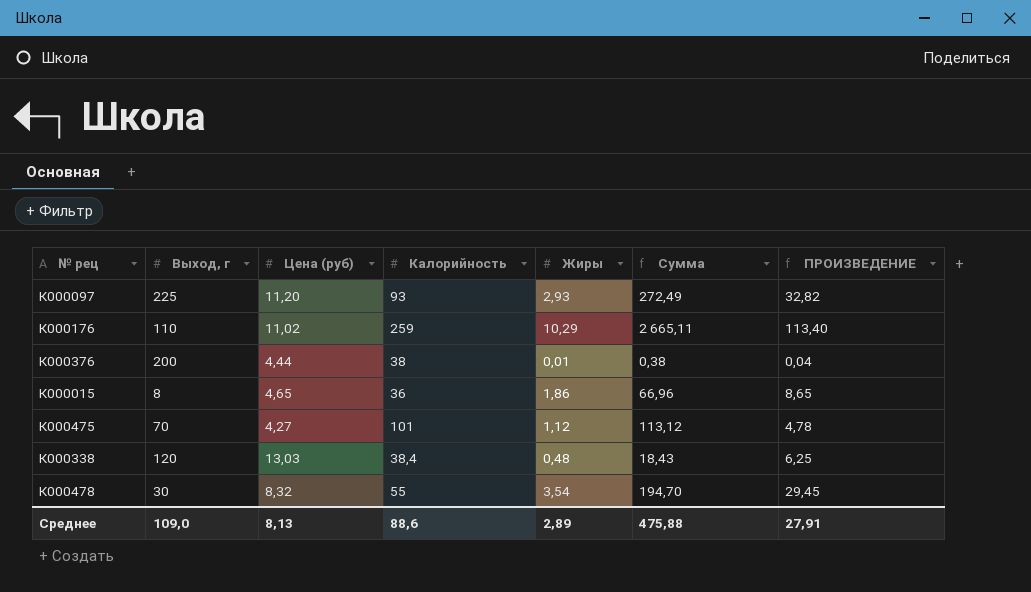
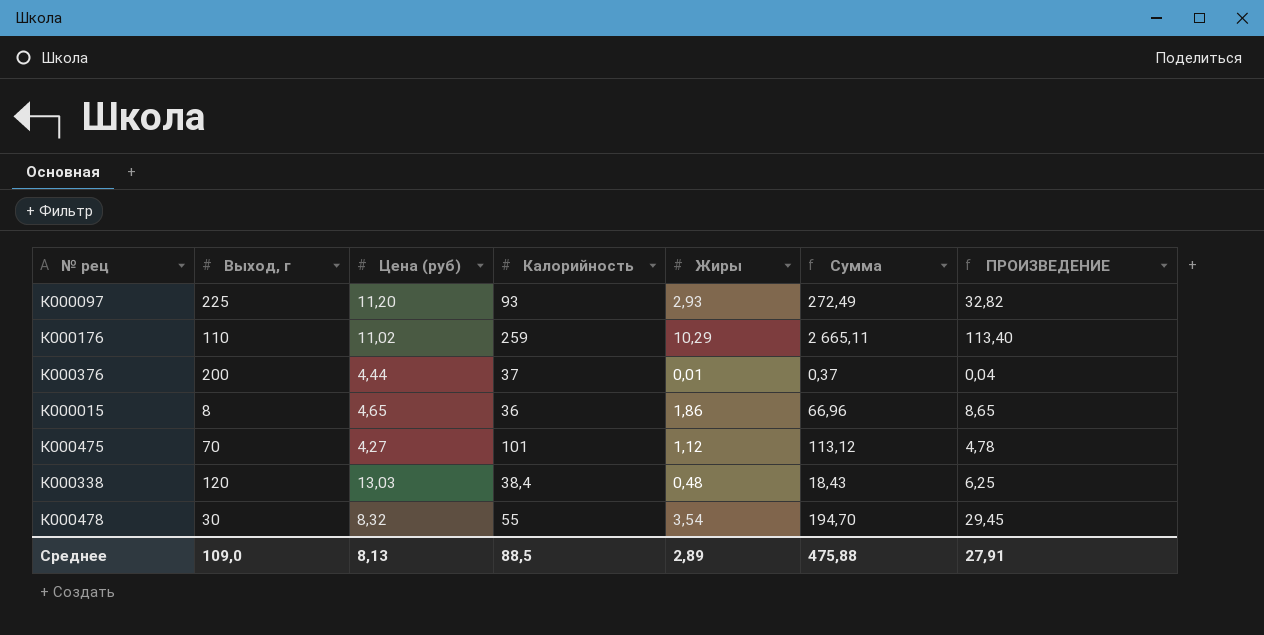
К000376 | Калорийность: 38 -> 37
К000376 | Сумма: 0,38 -> 0,37
Среднее | Калорийность: 88,6 -> 88,5

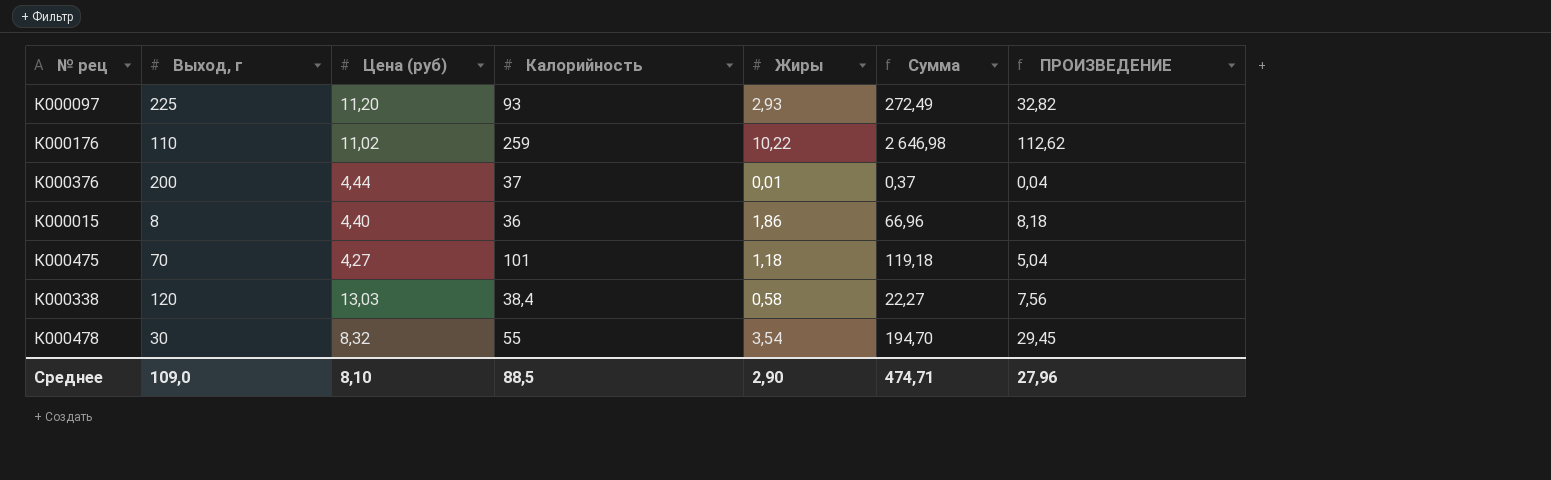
К000176 | Жиры: 10,29 -> 10,22
К000176 | Сумма: 2 665,11 -> 2 646,98
К000176 | ПРОИЗВЕДЕНИЕ: 113,40 -> 112,62
К000015 | Цена (руб): 4,65 -> 4,40
К000015 | ПРОИЗВЕДЕНИЕ: 8,65 -> 8,18
К000475 | Жиры: 1,12 -> 1,18
К000475 | Сумма: 113,12 -> 119,18
К000475 | ПРОИЗВЕДЕНИЕ: 4,78 -> 5,04
К000338 | Жиры: 0,48 -> 0,58
К000338 | Сумма: 18,43 -> 22,27
К000338 | ПРОИЗВЕДЕНИЕ: 6,25 -> 7,56
Среднее | Цена (руб): 8,13 -> 8,10
Среднее | Жиры: 2,89 -> 2,90
Среднее | Сумма: 475,88 -> 474,71
Среднее | ПРОИЗВЕДЕНИЕ: 27,91 -> 27,96

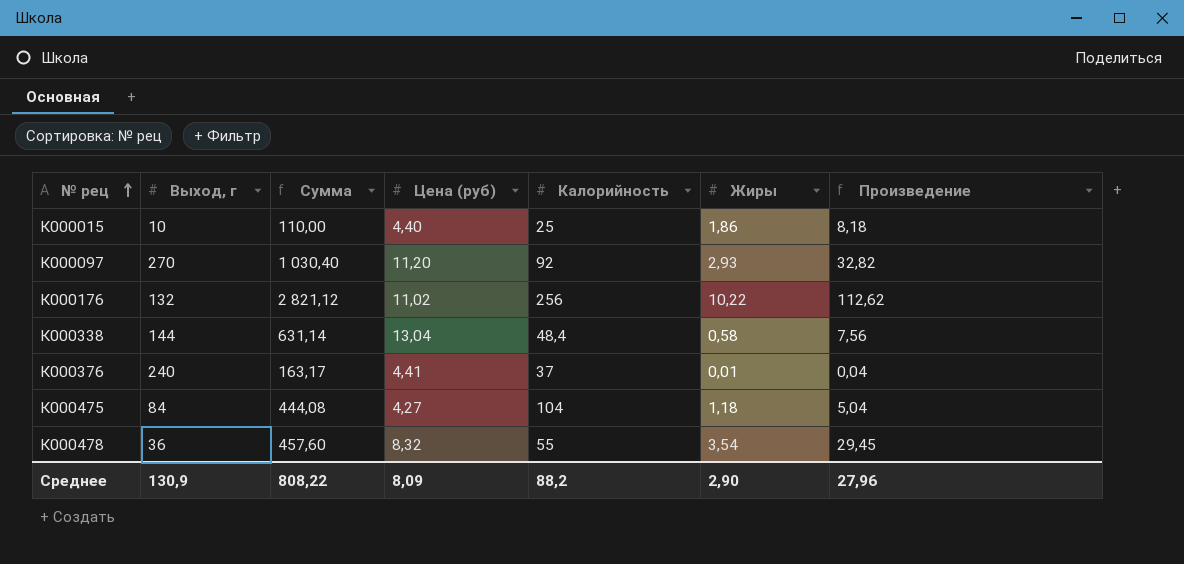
row order: none -> № рец ascending
column Сумма | formula: [Калорийность] * [Жиры] -> [Цена (руб)] * [Калорийность]
column Сумма | position: 6 -> 3
column name: ПРОИЗВЕДЕНИЕ -> Произведение
К000015 | Выход, г: 8 -> 10
К000015 | Калорийность: 36 -> 25
К000097 | Выход, г: 225 -> 270
К000097 | Калорийность: 93 -> 92
К000176 | Выход, г: 110 -> 132
К000176 | Калорийность: 259 -> 256
К000338 | Выход, г: 120 -> 144
К000338 | Цена (руб): 13,03 -> 13,04
К000338 | Калорийность: 38,4 -> 48,4
К000376 | Выход, г: 200 -> 240
К000376 | Цена (руб): 4,44 -> 4,41
К000475 | Выход, г: 70 -> 84
К000475 | Калорийность: 101 -> 104
К000478 | Выход, г: 30 -> 36
Среднее | Выход, г: 109,0 -> 130,9
Среднее | Сумма: 474,71 -> 808,22
Среднее | Цена (руб): 8,10 -> 8,09
Среднее | Калорийность: 88,5 -> 88,2

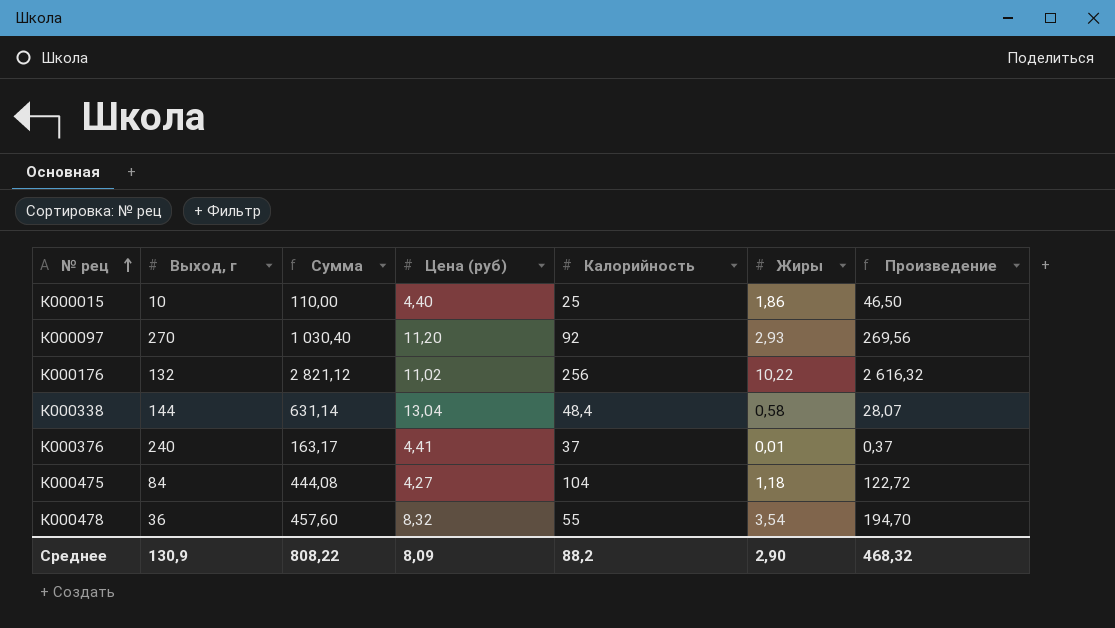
column Произведение | formula: [Цена (руб)] * [Жиры] -> [Калорийность] * [Жиры]
Среднее | Произведение: 27,96 -> 468,32

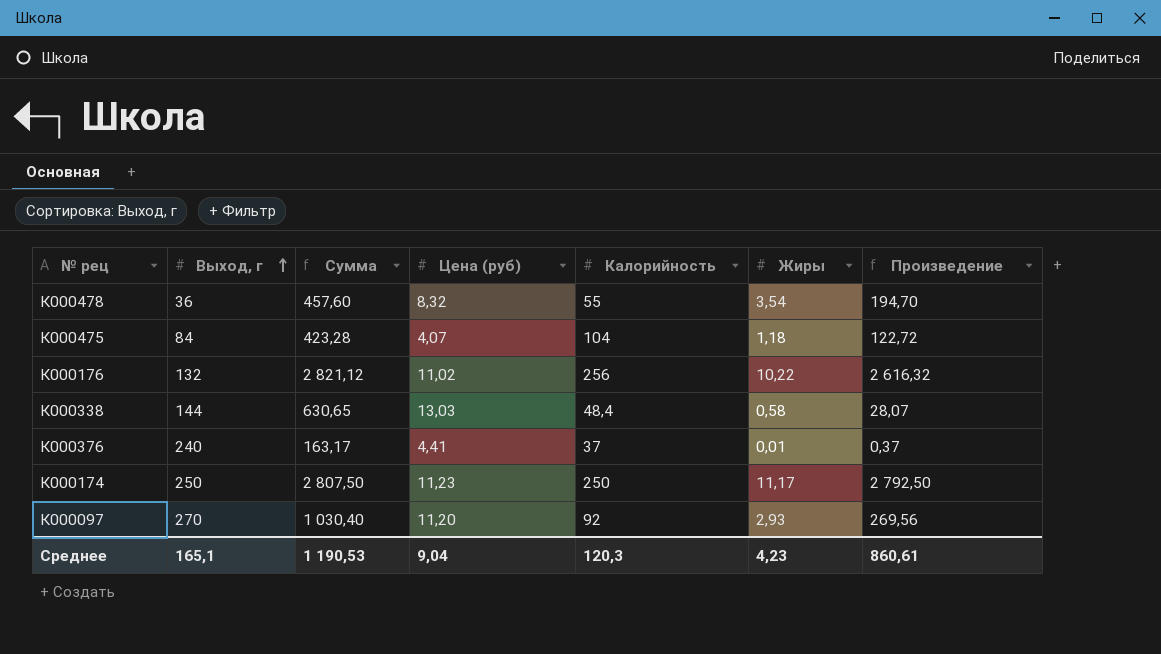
row order: № рец ascending -> Выход, г ascending
row К000015: 10 | 110,00 | 4,40 | 25 | 1,86 | 46,50 -> none
К000475 | Сумма: 444,08 -> 423,28
К000475 | Цена (руб): 4,27 -> 4,07
К000338 | Сумма: 631,14 -> 630,65
К000338 | Цена (руб): 13,04 -> 13,03
row К000174: none -> 250 | 2 807,50 | 11,23 | 250 | 11,17 | 2 792,50
Среднее | Выход, г: 130,9 -> 165,1
Среднее | Сумма: 808,22 -> 1 190,53
Среднее | Цена (руб): 8,09 -> 9,04
Среднее | Калорийность: 88,2 -> 120,3
Среднее | Жиры: 2,90 -> 4,23
Среднее | Произведение: 468,32 -> 860,61

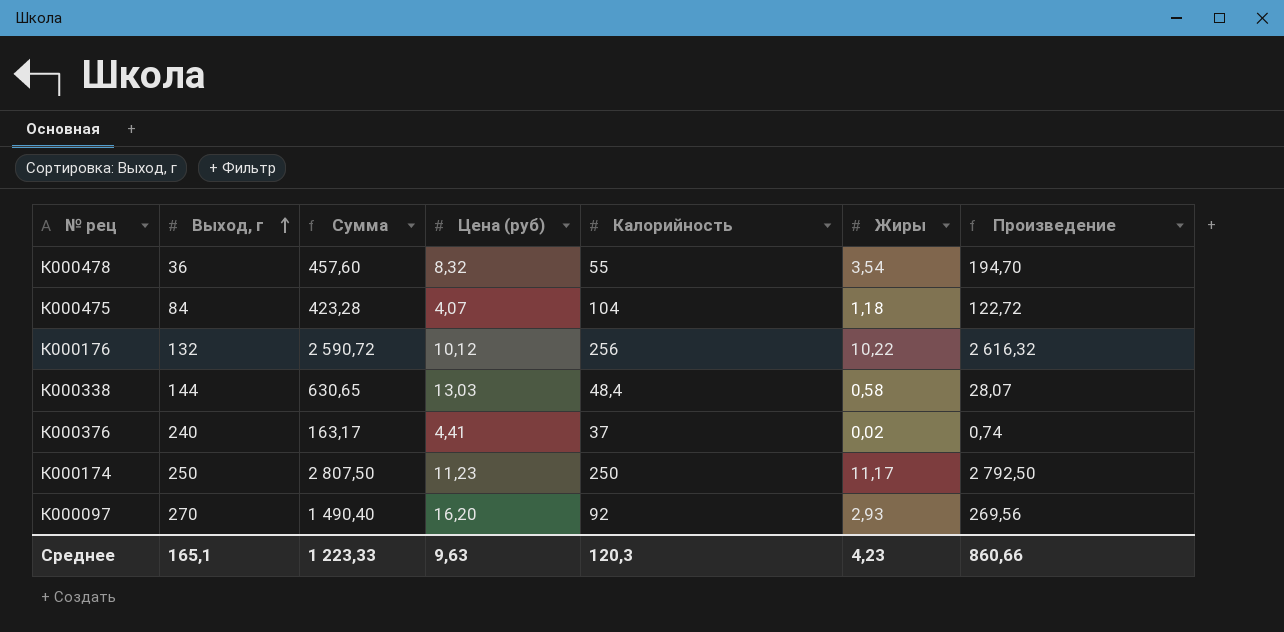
К000176 | Сумма: 2 821,12 -> 2 590,72
К000176 | Цена (руб): 11,02 -> 10,12
К000376 | Жиры: 0,01 -> 0,02
К000376 | Произведение: 0,37 -> 0,74
К000097 | Сумма: 1 030,40 -> 1 490,40
К000097 | Цена (руб): 11,20 -> 16,20
Среднее | Сумма: 1 190,53 -> 1 223,33
Среднее | Цена (руб): 9,04 -> 9,63
Среднее | Произведение: 860,61 -> 860,66

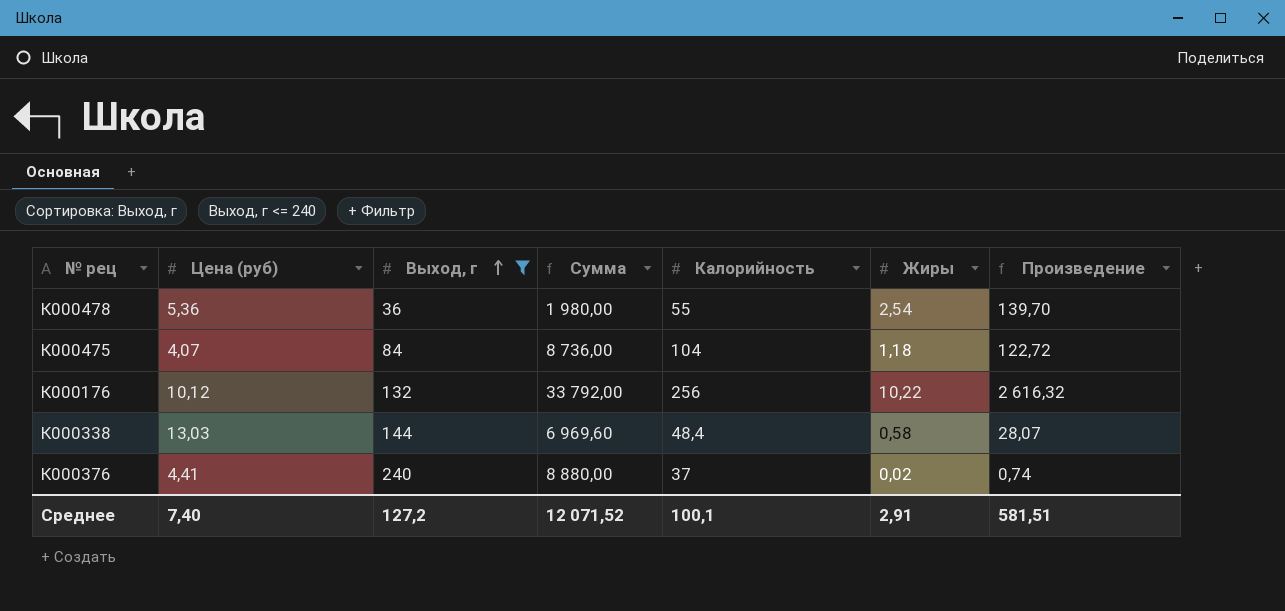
filter: none -> Выход, г <= 240
column Цена (руб) | position: 4 -> 2
column Сумма | formula: [Цена (руб)] * [Калорийность] -> [Выход, г] * [Калорийность]
К000478 | Цена (руб): 8,32 -> 5,36
К000478 | Жиры: 3,54 -> 2,54
К000478 | Произведение: 194,70 -> 139,70
Среднее | Цена (руб): 9,63 -> 7,40
Среднее | Выход, г: 165,1 -> 127,2
Среднее | Сумма: 1 223,33 -> 12 071,52
Среднее | Калорийность: 120,3 -> 100,1
Среднее | Жиры: 4,23 -> 2,91
Среднее | Произведение: 860,66 -> 581,51

